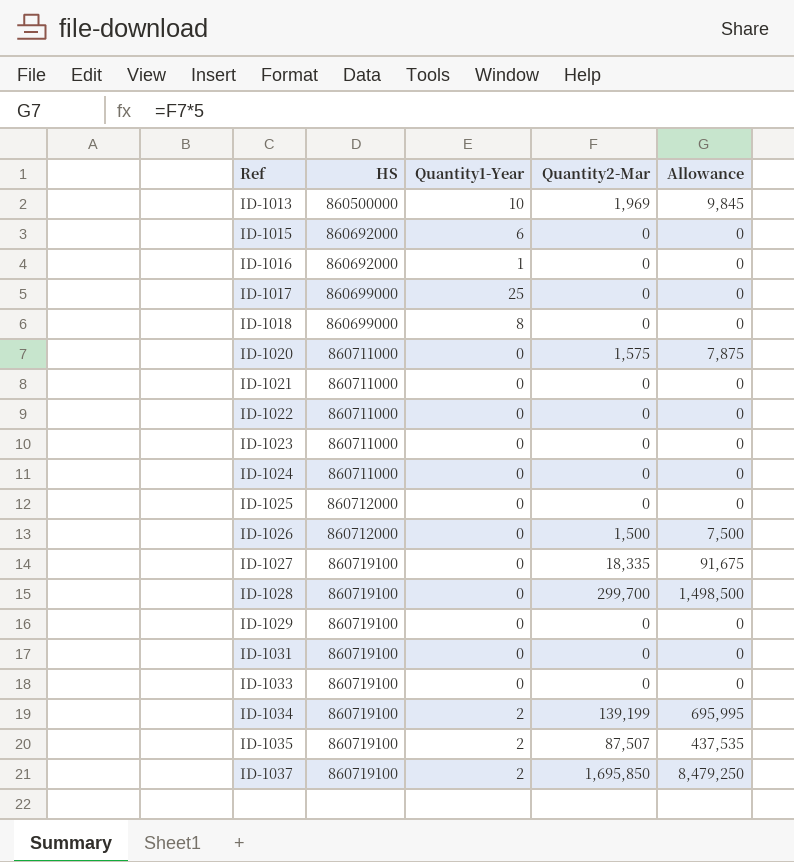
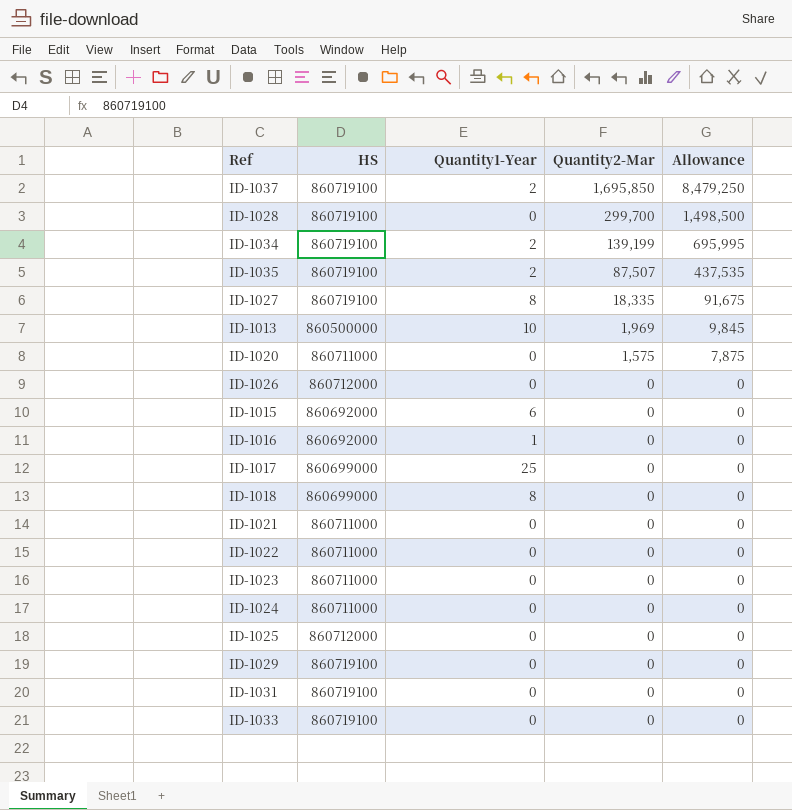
row order: Ref ascending -> Quantity2-Mar descending
ID-1027 | Quantity1-Year: 0 -> 8
ID-1026 | Quantity2-Mar: 1,500 -> 0
ID-1026 | Allowance: 7,500 -> 0

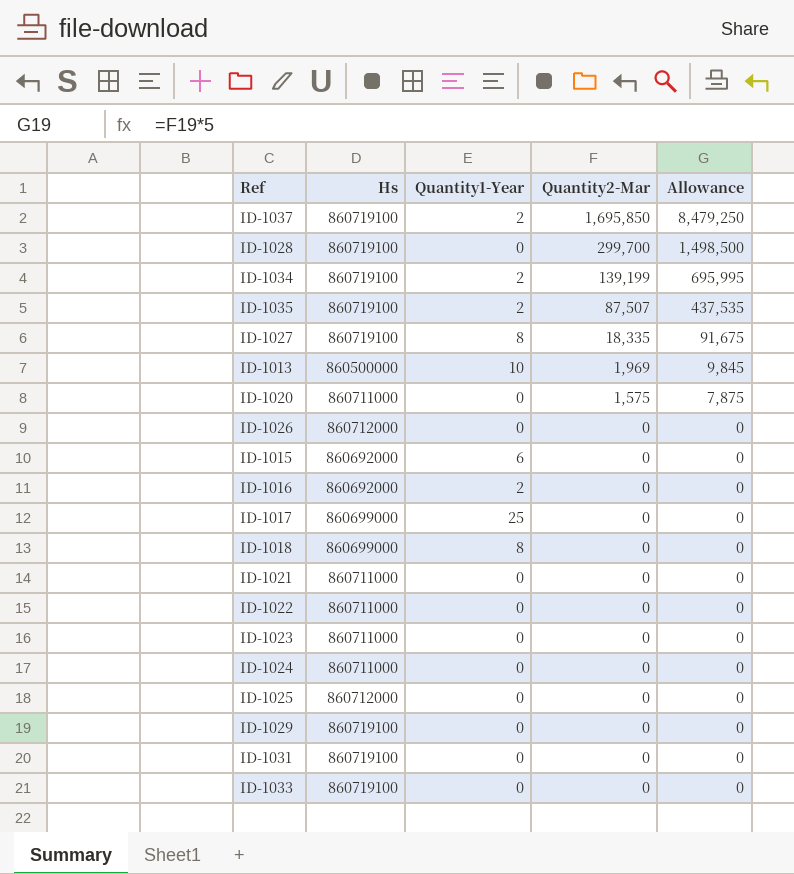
column name: HS -> Hs
ID-1016 | Quantity1-Year: 1 -> 2

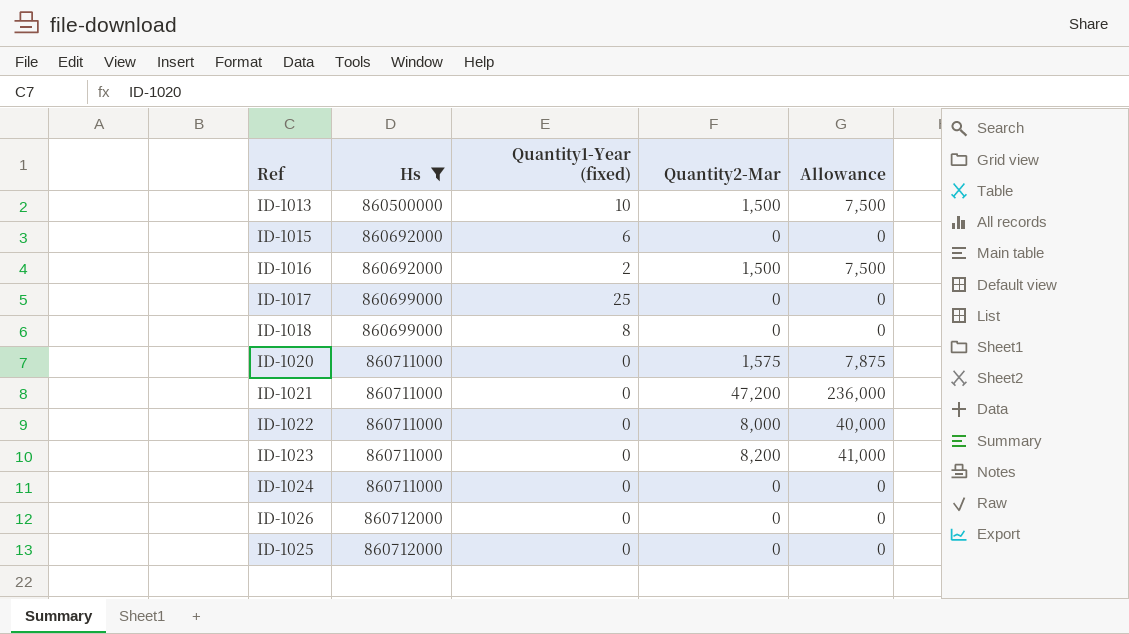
filter: none -> Hs != 860719100
row order: Quantity2-Mar descending -> Hs ascending
column name: Quantity1-Year -> Quantity1-Year (fixed)
ID-1013 | Quantity2-Mar: 1,969 -> 1,500
ID-1013 | Allowance: 9,845 -> 7,500
ID-1016 | Quantity2-Mar: 0 -> 1,500
ID-1016 | Allowance: 0 -> 7,500
ID-1021 | Quantity2-Mar: 0 -> 47,200
ID-1021 | Allowance: 0 -> 236,000
ID-1022 | Quantity2-Mar: 0 -> 8,000
ID-1022 | Allowance: 0 -> 40,000
ID-1023 | Quantity2-Mar: 0 -> 8,200
ID-1023 | Allowance: 0 -> 41,000

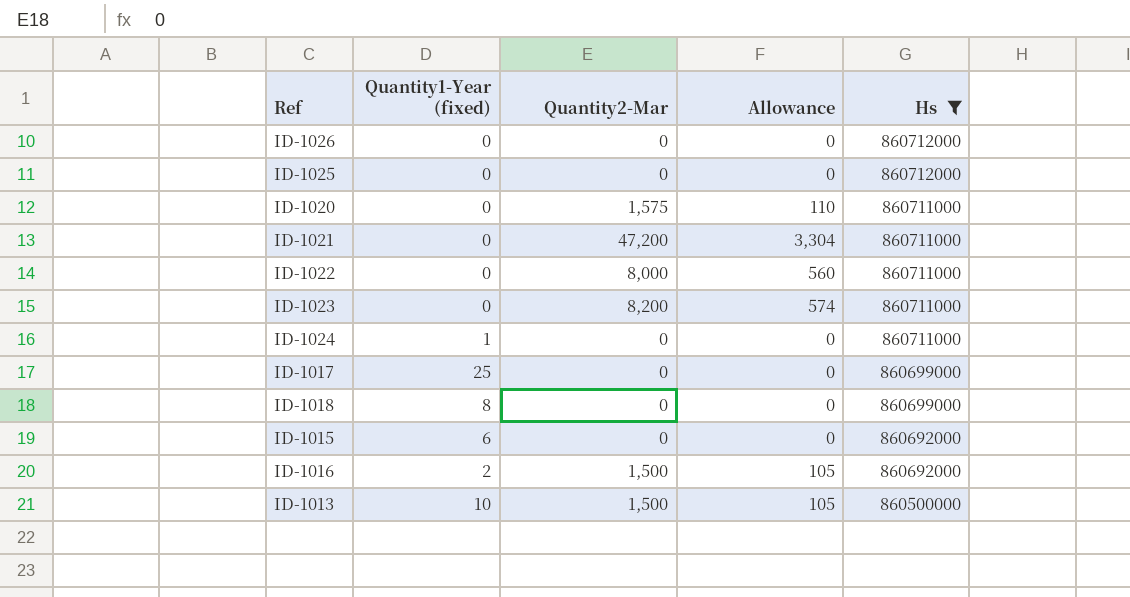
row order: Hs ascending -> Hs descending
column Allowance | formula: [Quantity2-Mar] * 5 -> [Quantity2-Mar] * 0.07
column Hs | position: 2 -> 5
ID-1024 | Quantity1-Year (fixed): 0 -> 1

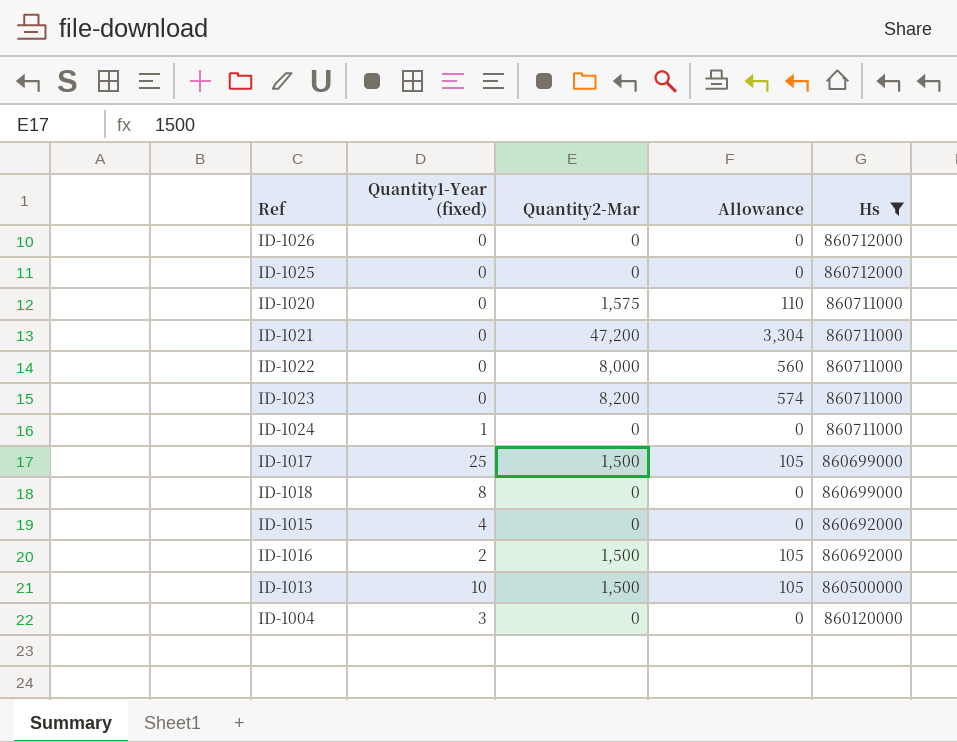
ID-1017 | Quantity2-Mar: 0 -> 1,500
ID-1017 | Allowance: 0 -> 105
ID-1015 | Quantity1-Year (fixed): 6 -> 4
row ID-1004: none -> 3 | 0 | 0 | 860120000

